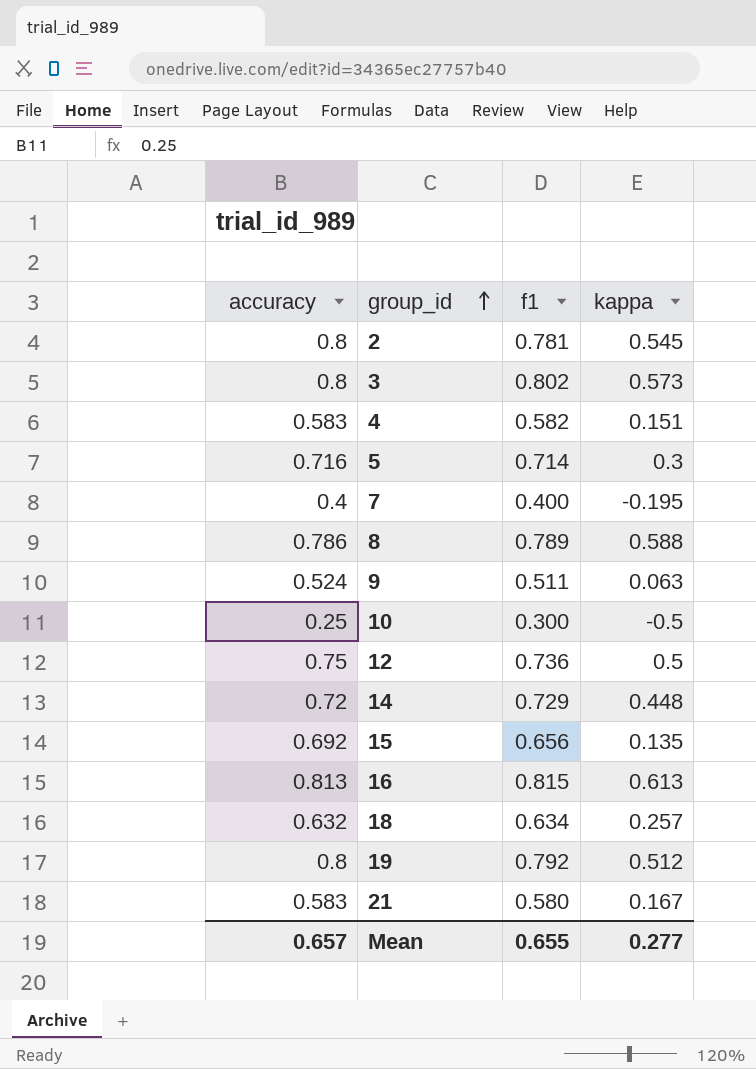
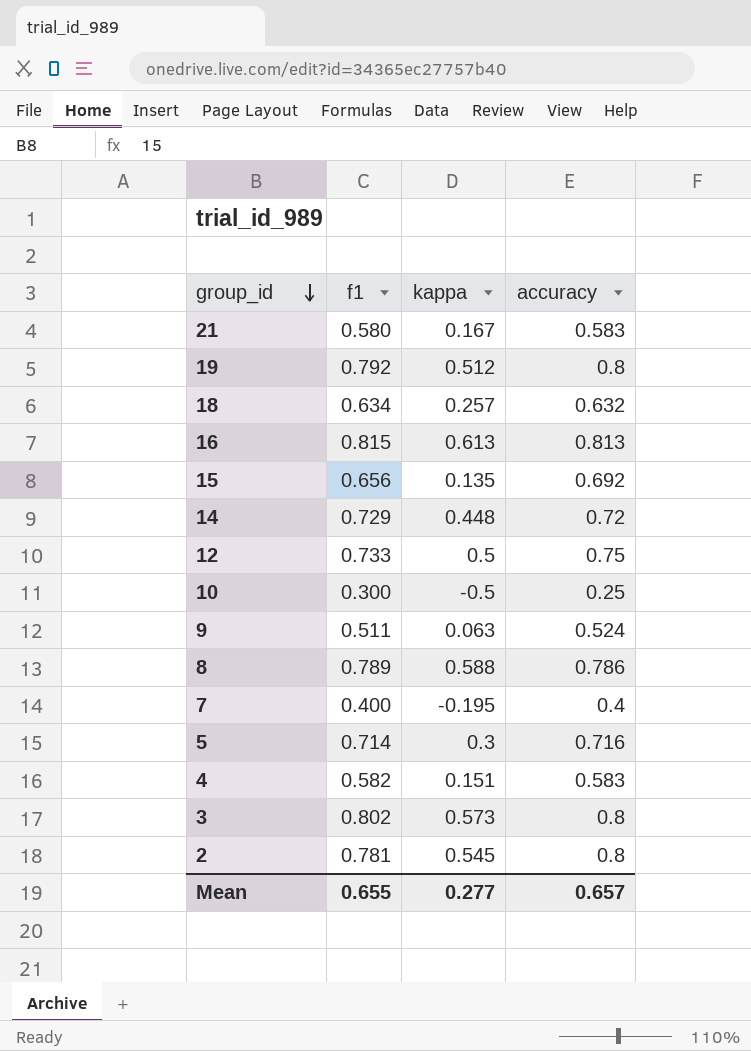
row order: group_id ascending -> group_id descending
column accuracy | position: 1 -> 4
12 | f1: 0.736 -> 0.733

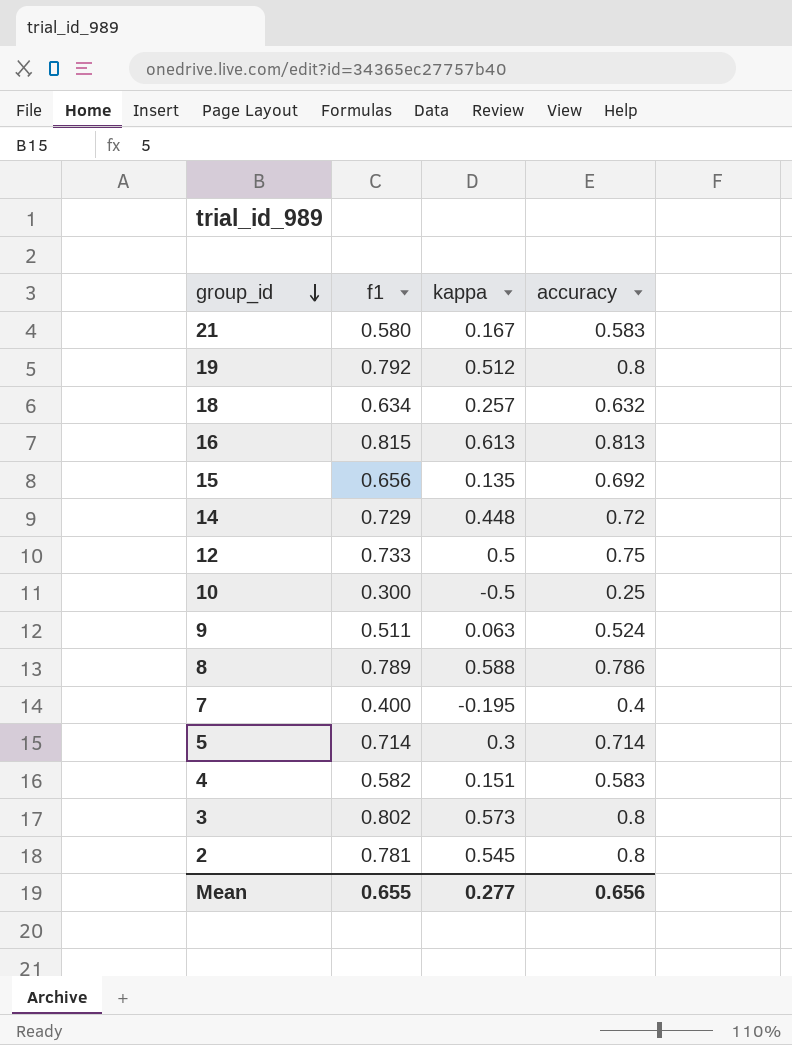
5 | accuracy: 0.716 -> 0.714
Mean | accuracy: 0.657 -> 0.656

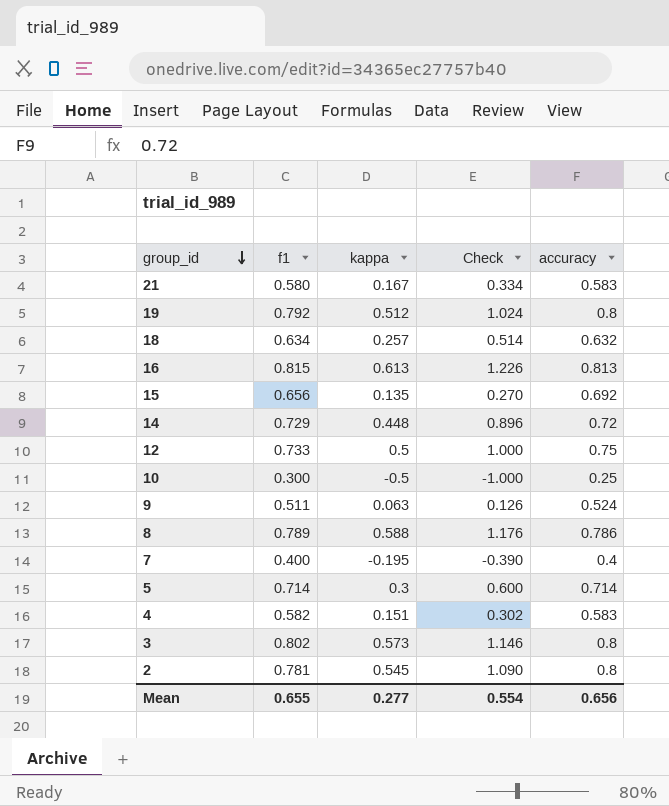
column Check | formula: none -> [kappa] * 2

